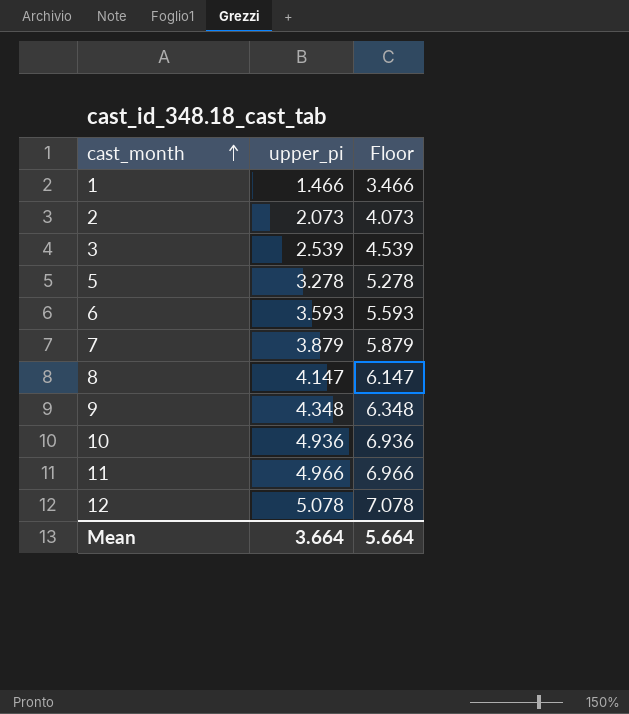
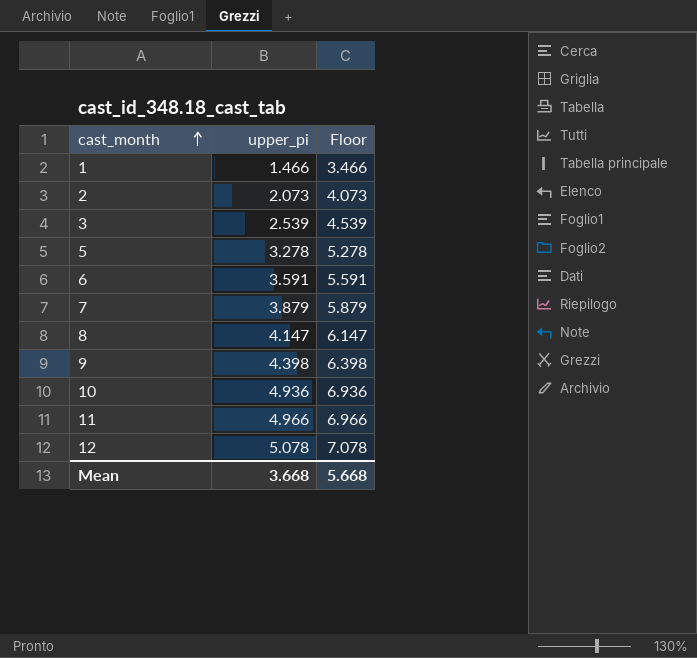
6 | upper_pi: 3.593 -> 3.591
6 | Floor: 5.593 -> 5.591
9 | upper_pi: 4.348 -> 4.398
9 | Floor: 6.348 -> 6.398
Mean | upper_pi: 3.664 -> 3.668
Mean | Floor: 5.664 -> 5.668

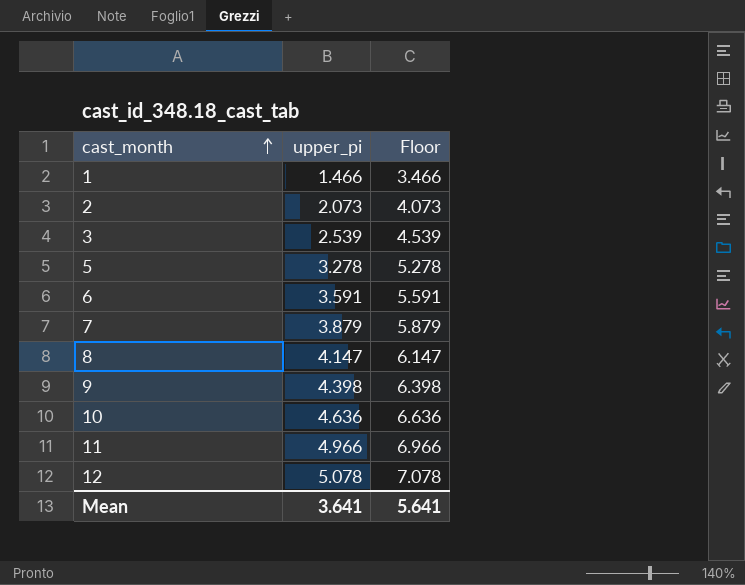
10 | upper_pi: 4.936 -> 4.636
10 | Floor: 6.936 -> 6.636
Mean | upper_pi: 3.668 -> 3.641
Mean | Floor: 5.668 -> 5.641

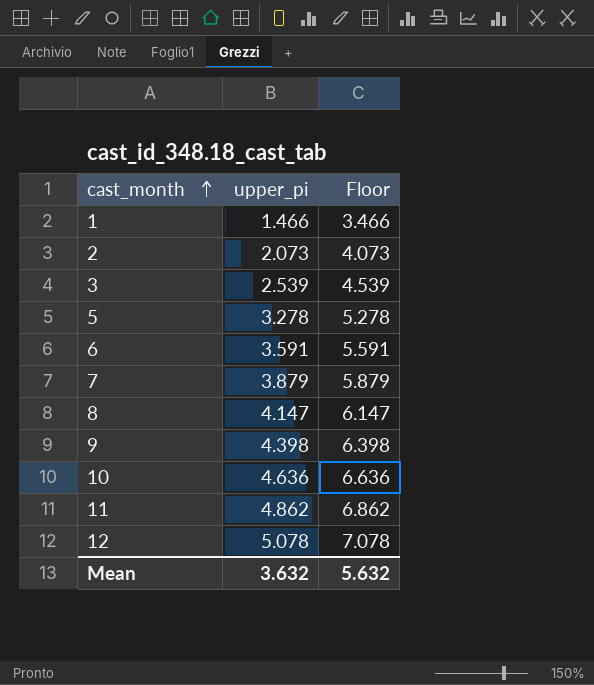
11 | upper_pi: 4.966 -> 4.862
11 | Floor: 6.966 -> 6.862
Mean | upper_pi: 3.641 -> 3.632
Mean | Floor: 5.641 -> 5.632

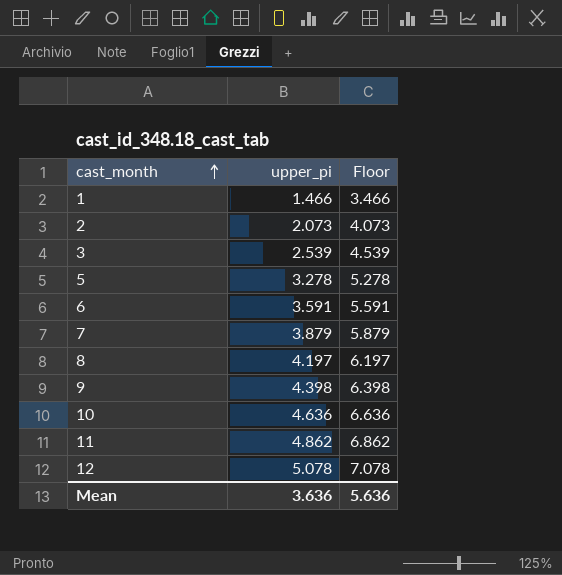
8 | upper_pi: 4.147 -> 4.197
8 | Floor: 6.147 -> 6.197
Mean | upper_pi: 3.632 -> 3.636
Mean | Floor: 5.632 -> 5.636

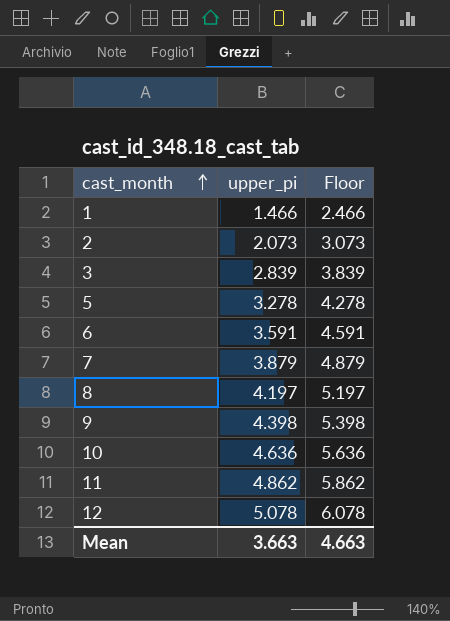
column Floor | formula: [upper_pi] + 2 -> [upper_pi] + 1
3 | upper_pi: 2.539 -> 2.839
Mean | upper_pi: 3.636 -> 3.663
Mean | Floor: 5.636 -> 4.663

